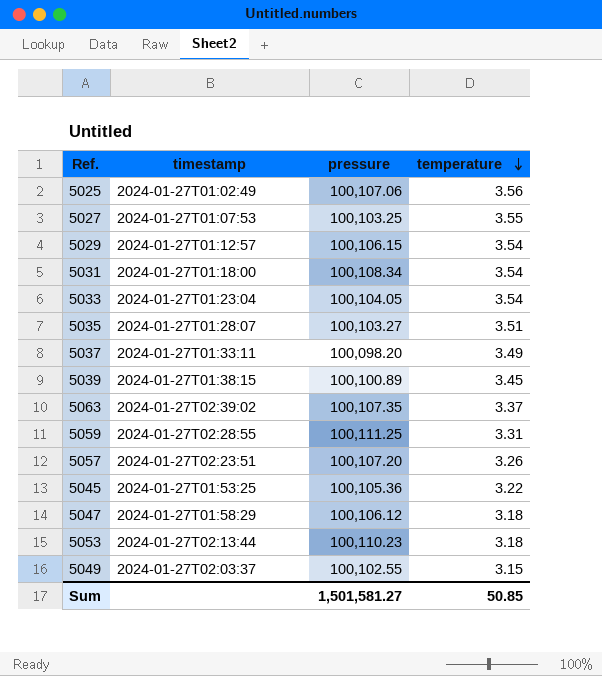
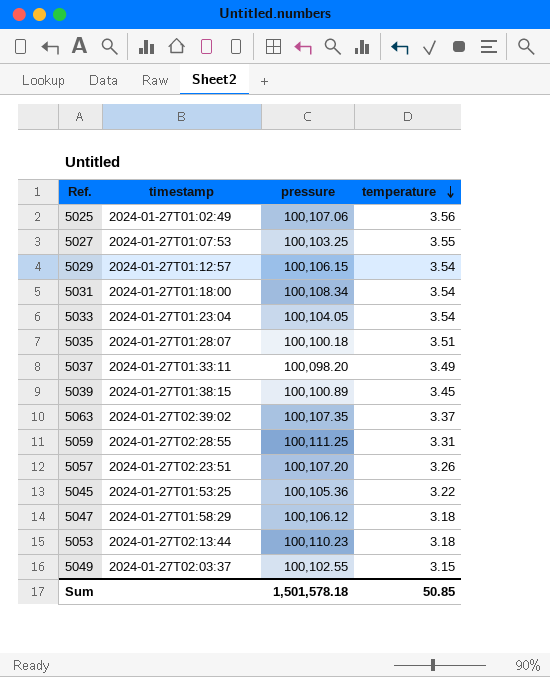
5035 | pressure: 100,103.27 -> 100,100.18
Sum | pressure: 1,501,581.27 -> 1,501,578.18

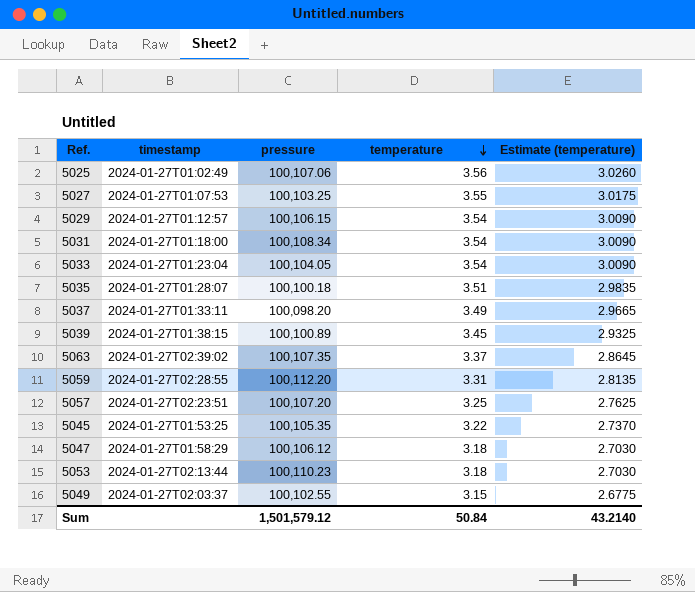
column Estimate (temperature) | formula: none -> [temperature] * 0.85
5059 | pressure: 100,111.25 -> 100,112.20
5057 | temperature: 3.26 -> 3.25
5045 | pressure: 100,105.36 -> 100,105.35
Sum | pressure: 1,501,578.18 -> 1,501,579.12
Sum | temperature: 50.85 -> 50.84

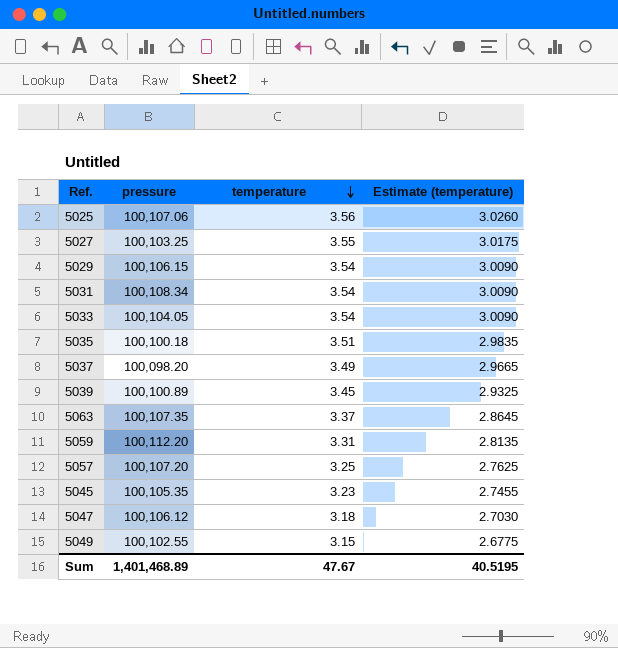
column timestamp | position: 2 -> none
row 5053: 2024-01-27T02:13:44 | 100,110.23 | 3.18 | 2.7030 -> none
5045 | temperature: 3.22 -> 3.23
5045 | Estimate (temperature): 2.7370 -> 2.7455
Sum | pressure: 1,501,579.12 -> 1,401,468.89
Sum | temperature: 50.84 -> 47.67
Sum | Estimate (temperature): 43.2140 -> 40.5195

